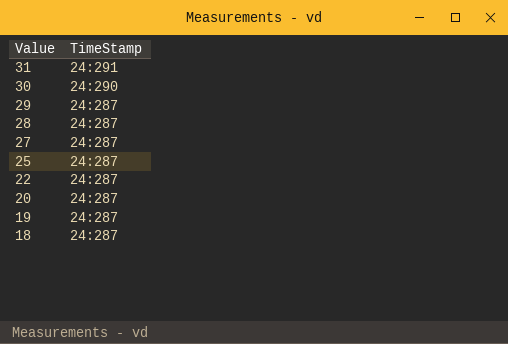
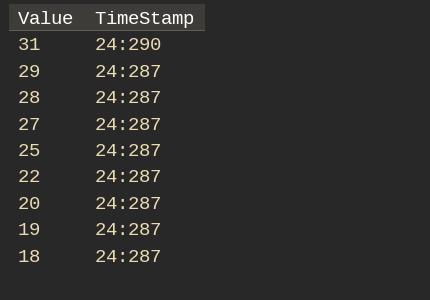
row 30: 24:290 -> none
31 | TimeStamp: 24:291 -> 24:290

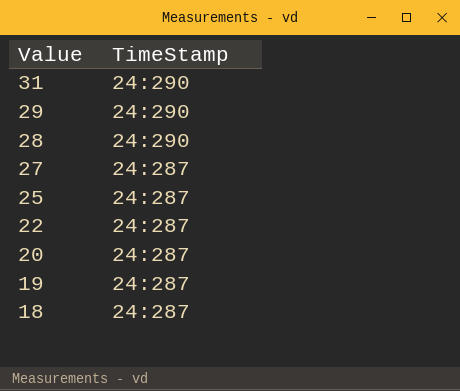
29 | TimeStamp: 24:287 -> 24:290
28 | TimeStamp: 24:287 -> 24:290

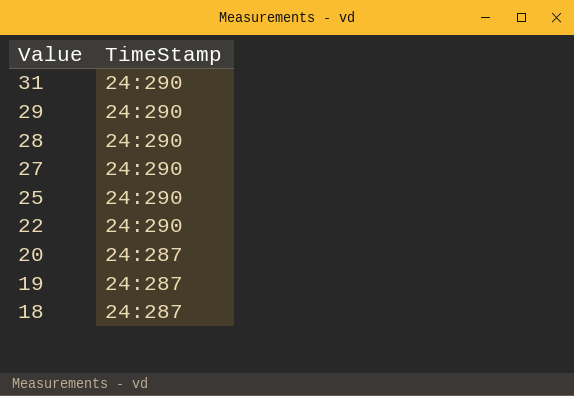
27 | TimeStamp: 24:287 -> 24:290
25 | TimeStamp: 24:287 -> 24:290
22 | TimeStamp: 24:287 -> 24:290

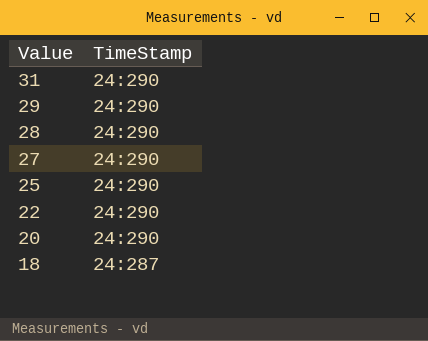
row 19: 24:287 -> none
20 | TimeStamp: 24:287 -> 24:290

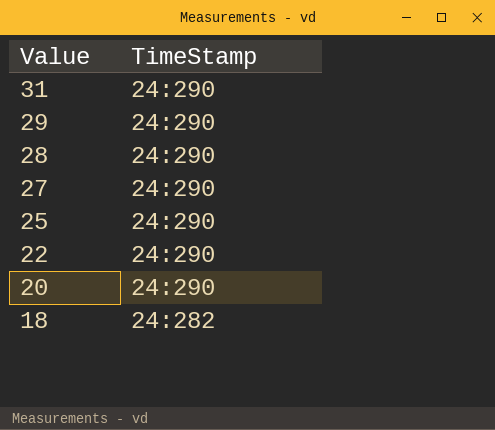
18 | TimeStamp: 24:287 -> 24:282

